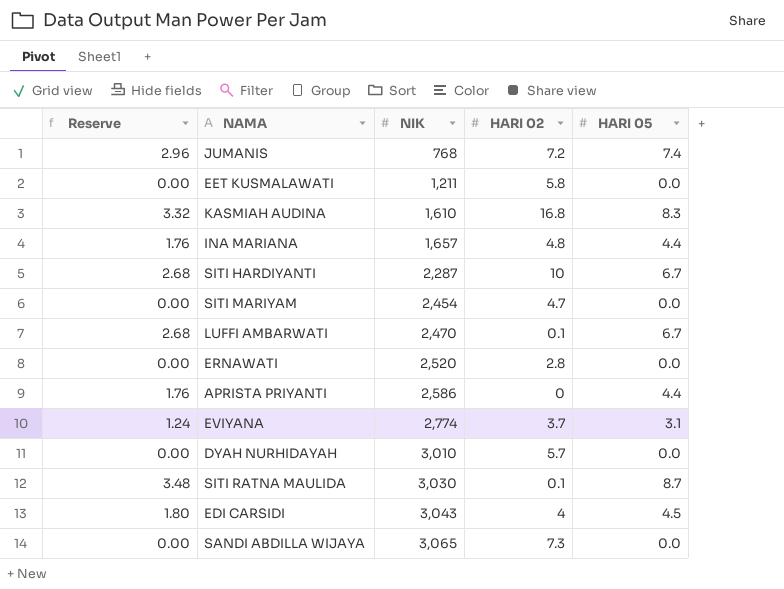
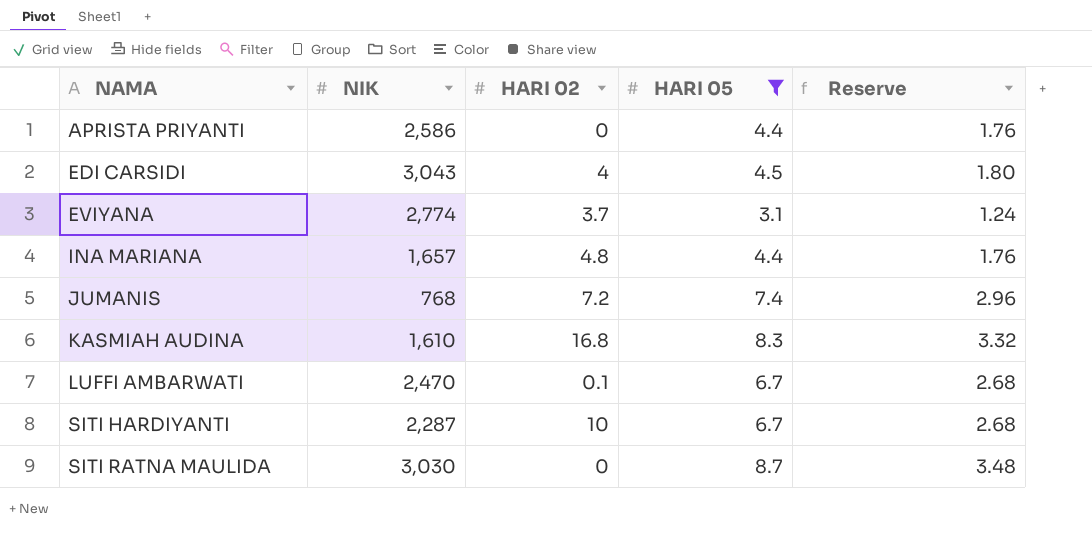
filter: none -> HARI 05 != 0.0
row order: NIK ascending -> NAMA ascending
column Reserve | position: 1 -> 5
SITI RATNA MAULIDA | HARI 02: 0.1 -> 0

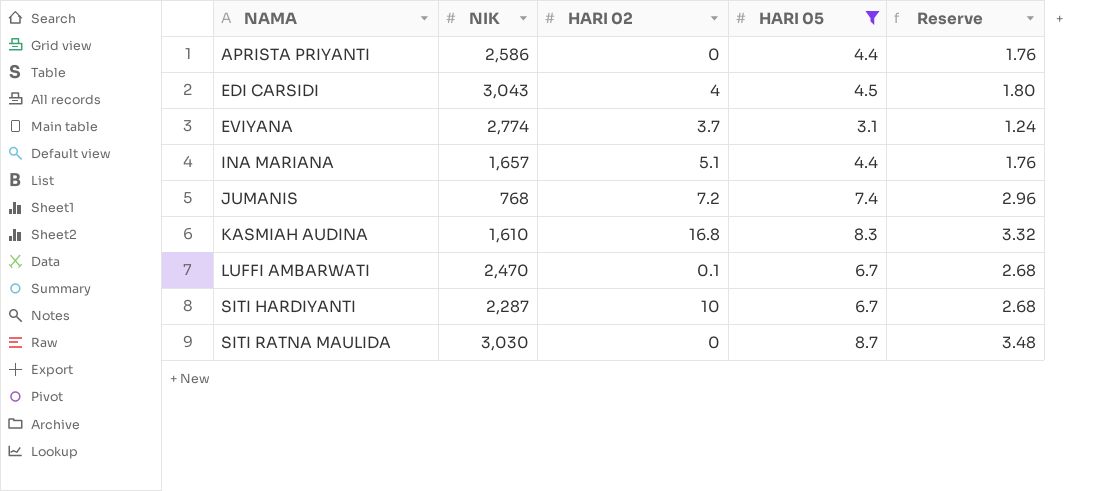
INA MARIANA | HARI 02: 4.8 -> 5.1

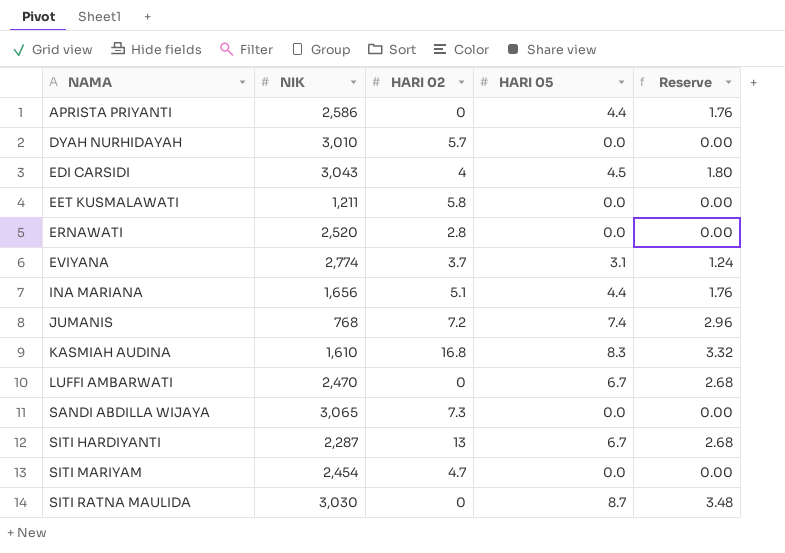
filter: HARI 05 != 0.0 -> none
INA MARIANA | NIK: 1,657 -> 1,656
LUFFI AMBARWATI | HARI 02: 0.1 -> 0
SITI HARDIYANTI | HARI 02: 10 -> 13

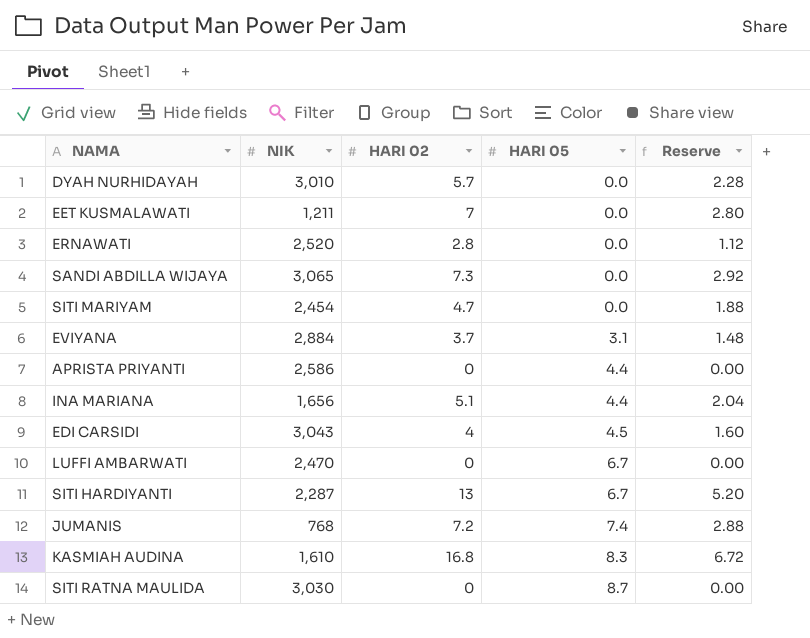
row order: NAMA ascending -> HARI 05 ascending
column Reserve | formula: [HARI 05] * 0.4 -> [HARI 02] * 0.4
EET KUSMALAWATI | HARI 02: 5.8 -> 7
EVIYANA | NIK: 2,774 -> 2,884

